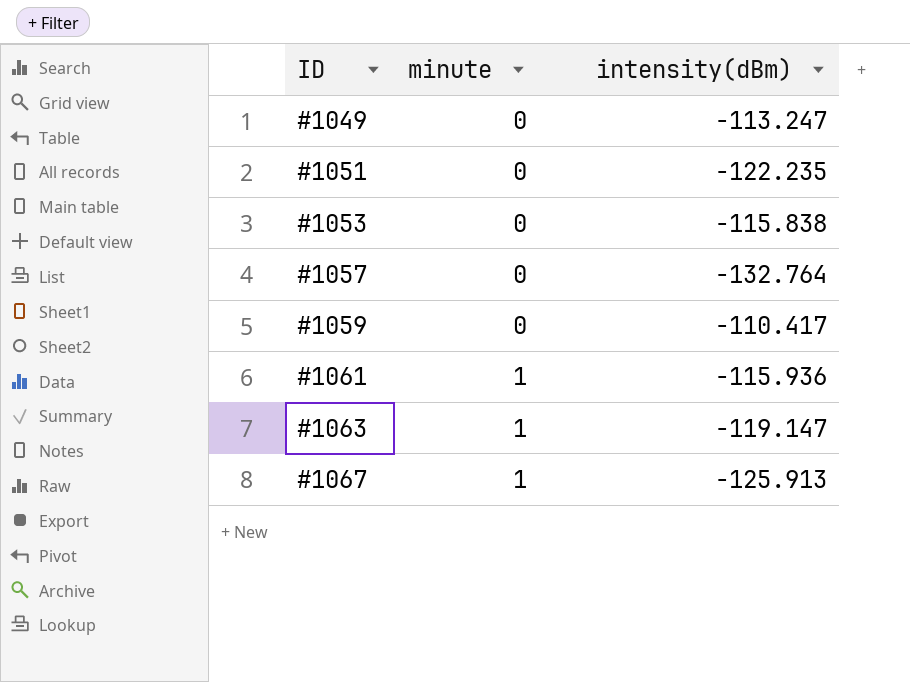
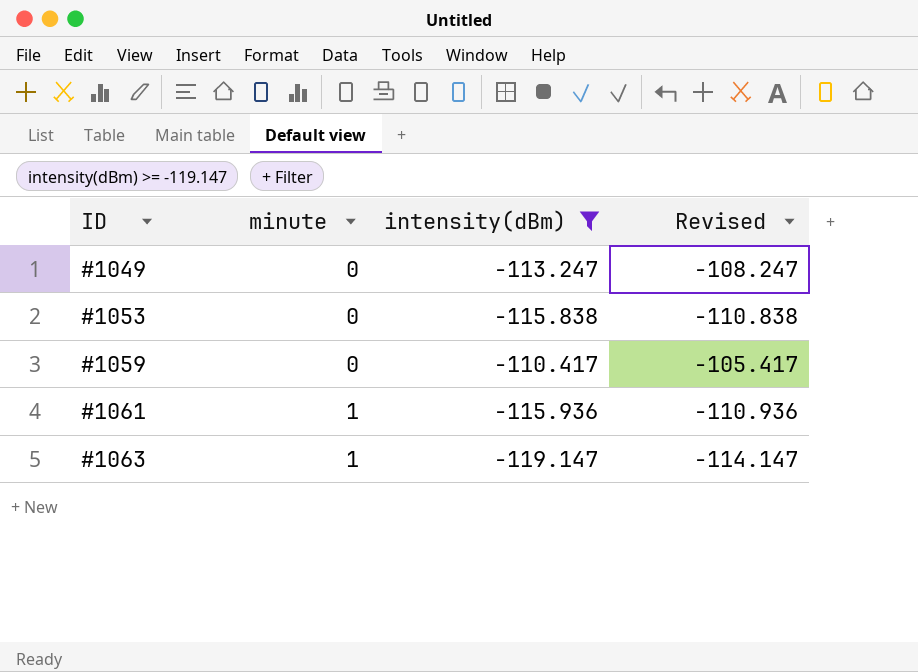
filter: none -> intensity(dBm) >= -119.147
column Revised | formula: none -> [intensity(dBm)] + 5

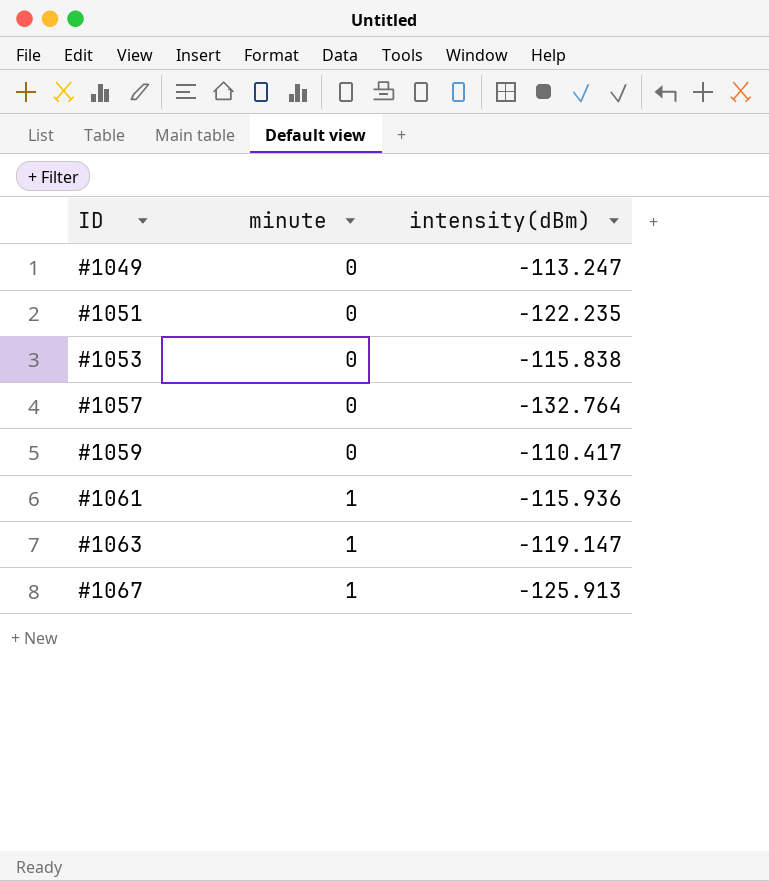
filter: intensity(dBm) >= -119.147 -> none
column Revised | formula: [intensity(dBm)] + 5 -> none

